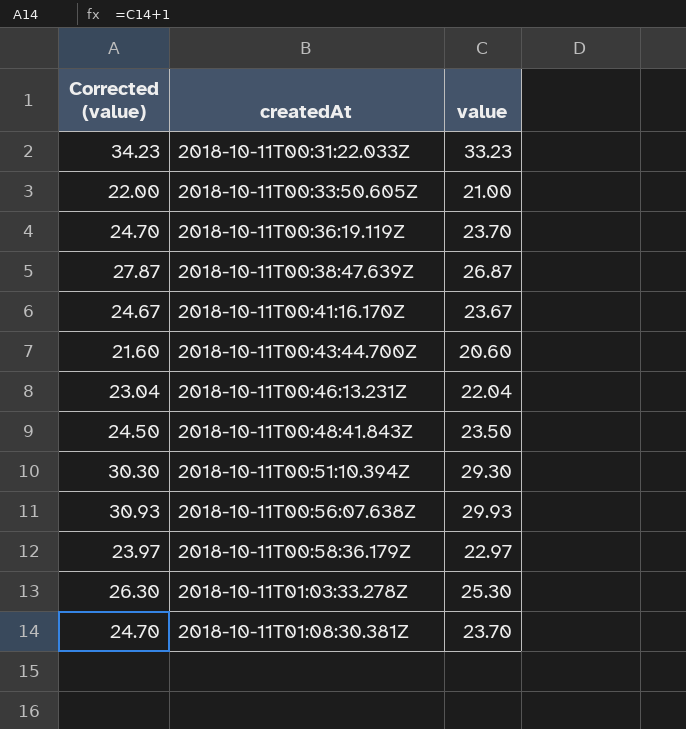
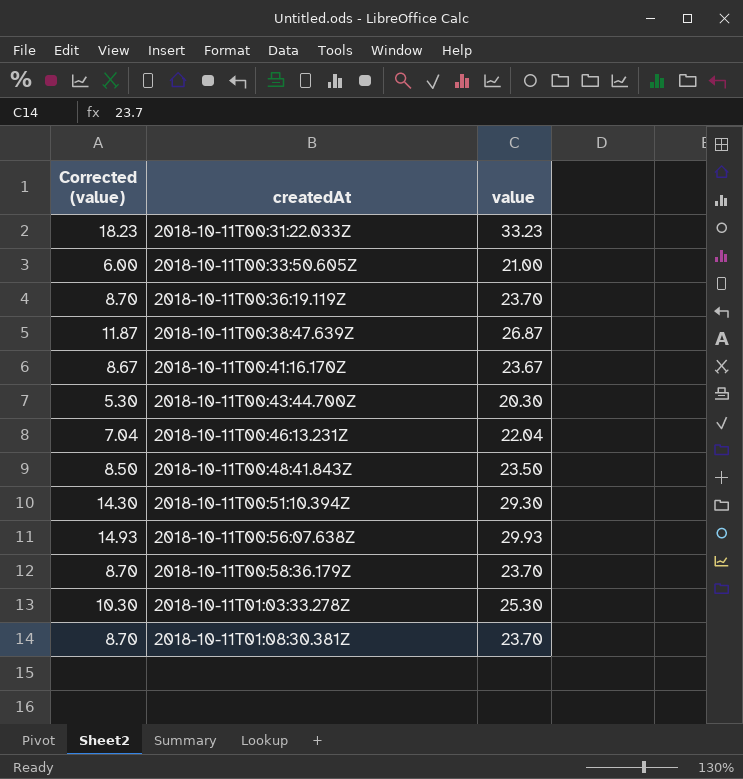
column Corrected (value) | formula: [value] + 1 -> [value] - 15
2018-10-11T00:43:44.700Z | value: 20.60 -> 20.30
2018-10-11T00:58:36.179Z | value: 22.97 -> 23.70

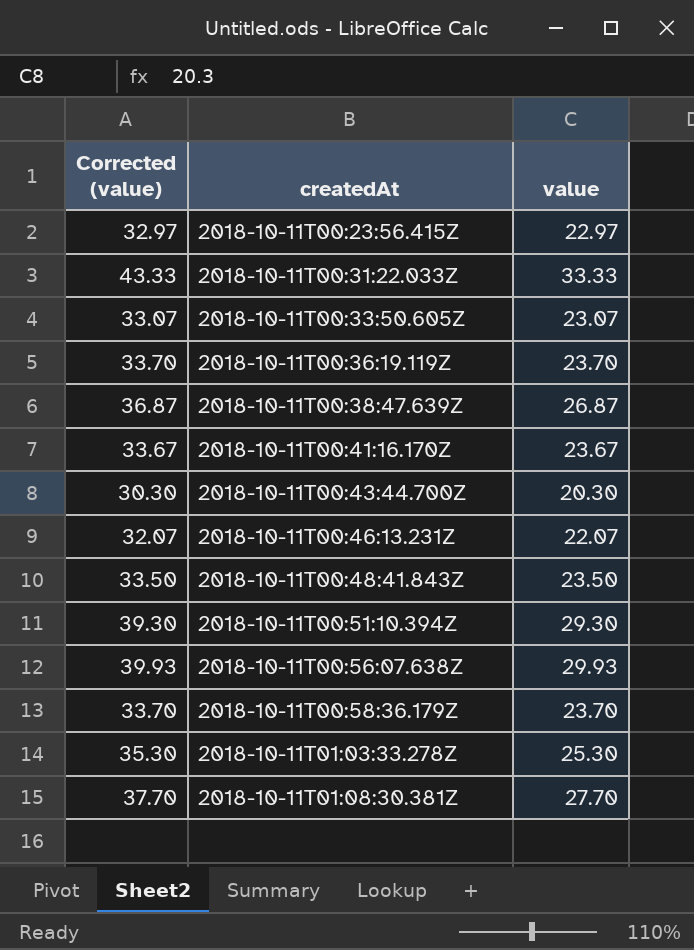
column Corrected (value) | formula: [value] - 15 -> [value] + 10
row 2018-10-11T00:23:56.415Z: none -> 32.97 | 22.97
2018-10-11T00:31:22.033Z | value: 33.23 -> 33.33
2018-10-11T00:33:50.605Z | value: 21.00 -> 23.07
2018-10-11T00:46:13.231Z | value: 22.04 -> 22.07
2018-10-11T01:08:30.381Z | value: 23.70 -> 27.70

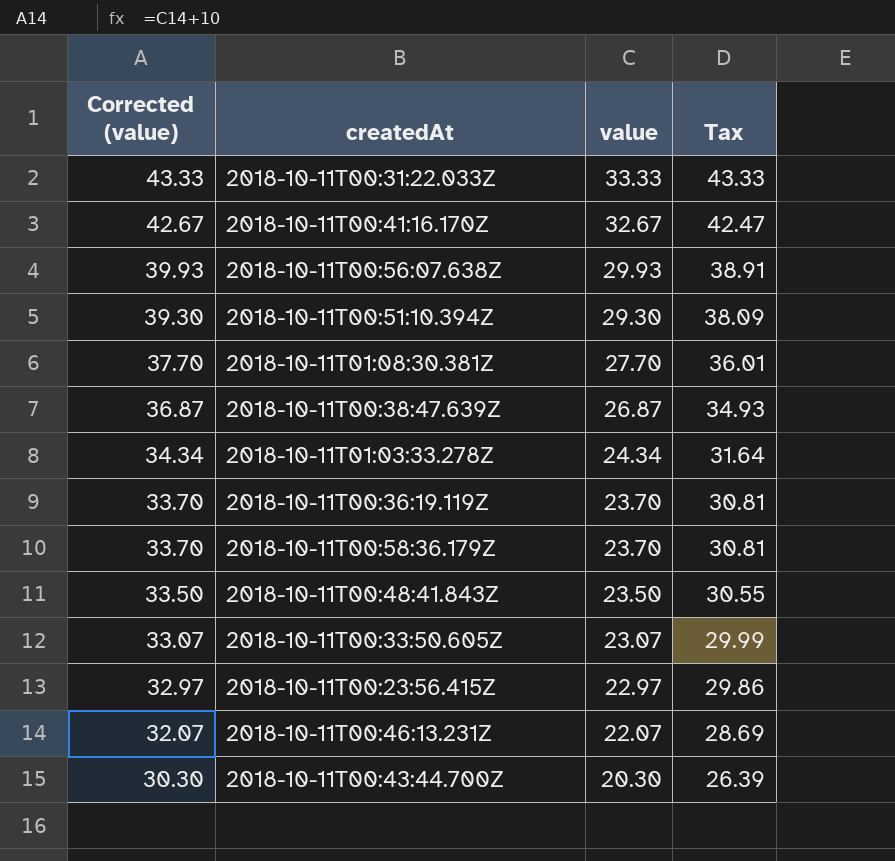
row order: createdAt ascending -> Corrected (value) descending
column Tax | formula: none -> [value] * 1.3
2018-10-11T00:41:16.170Z | Corrected (value): 33.67 -> 42.67
2018-10-11T00:41:16.170Z | value: 23.67 -> 32.67
2018-10-11T01:03:33.278Z | Corrected (value): 35.30 -> 34.34
2018-10-11T01:03:33.278Z | value: 25.30 -> 24.34

